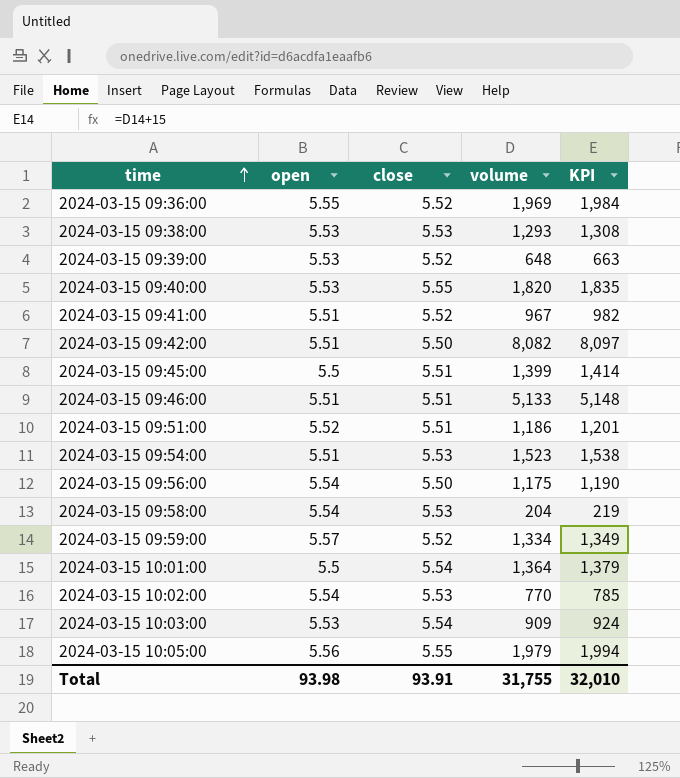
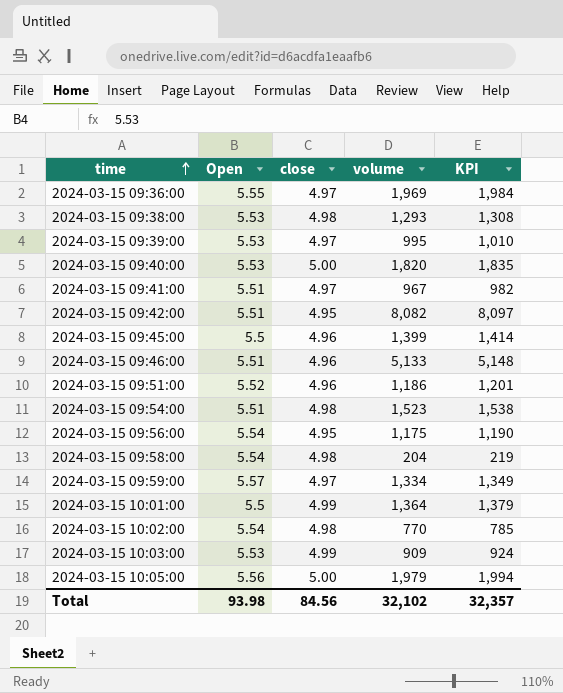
column name: open -> Open
2024-03-15 09:36:00 | close: 5.52 -> 4.97
2024-03-15 09:38:00 | close: 5.53 -> 4.98
2024-03-15 09:39:00 | close: 5.52 -> 4.97
2024-03-15 09:39:00 | volume: 648 -> 995
2024-03-15 09:39:00 | KPI: 663 -> 1,010
2024-03-15 09:40:00 | close: 5.55 -> 5.00
2024-03-15 09:41:00 | close: 5.52 -> 4.97
2024-03-15 09:42:00 | close: 5.50 -> 4.95
2024-03-15 09:45:00 | close: 5.51 -> 4.96
2024-03-15 09:46:00 | close: 5.51 -> 4.96
2024-03-15 09:51:00 | close: 5.51 -> 4.96
2024-03-15 09:54:00 | close: 5.53 -> 4.98
2024-03-15 09:56:00 | close: 5.50 -> 4.95
2024-03-15 09:58:00 | close: 5.53 -> 4.98
2024-03-15 09:59:00 | close: 5.52 -> 4.97
2024-03-15 10:01:00 | close: 5.54 -> 4.99
2024-03-15 10:02:00 | close: 5.53 -> 4.98
2024-03-15 10:03:00 | close: 5.54 -> 4.99
2024-03-15 10:05:00 | close: 5.55 -> 5.00
Total | close: 93.91 -> 84.56
Total | volume: 31,755 -> 32,102
Total | KPI: 32,010 -> 32,357

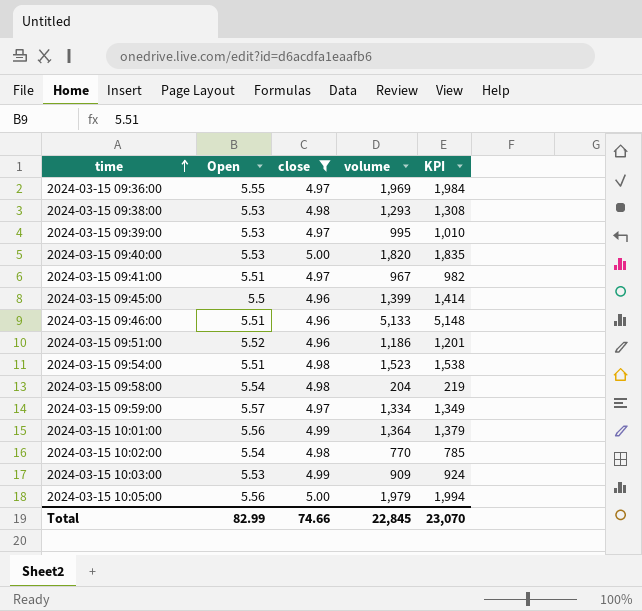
filter: none -> close != 4.95
2024-03-15 10:01:00 | Open: 5.5 -> 5.56
Total | Open: 93.98 -> 82.99
Total | close: 84.56 -> 74.66
Total | volume: 32,102 -> 22,845
Total | KPI: 32,357 -> 23,070

